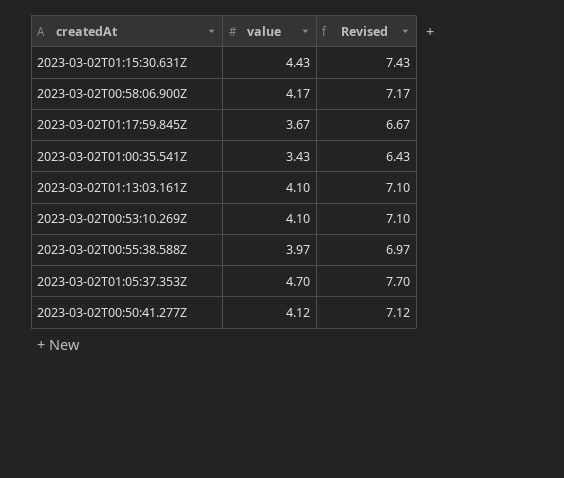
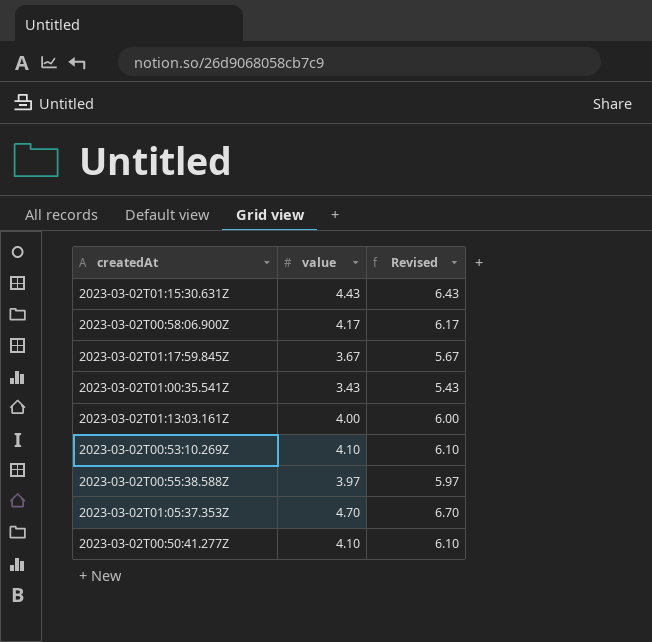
column Revised | formula: [value] + 3 -> [value] + 2
2023-03-02T01:13:03.161Z | value: 4.10 -> 4.00
2023-03-02T00:50:41.277Z | value: 4.12 -> 4.10

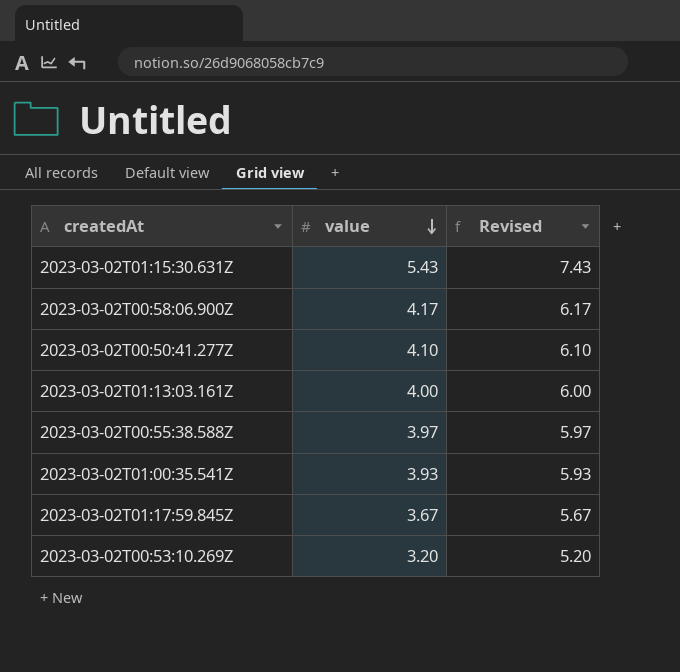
row order: none -> value descending
row 2023-03-02T01:05:37.353Z: 4.70 | 6.70 -> none
2023-03-02T01:15:30.631Z | value: 4.43 -> 5.43
2023-03-02T01:15:30.631Z | Revised: 6.43 -> 7.43
2023-03-02T01:00:35.541Z | value: 3.43 -> 3.93
2023-03-02T01:00:35.541Z | Revised: 5.43 -> 5.93
2023-03-02T00:53:10.269Z | value: 4.10 -> 3.20
2023-03-02T00:53:10.269Z | Revised: 6.10 -> 5.20

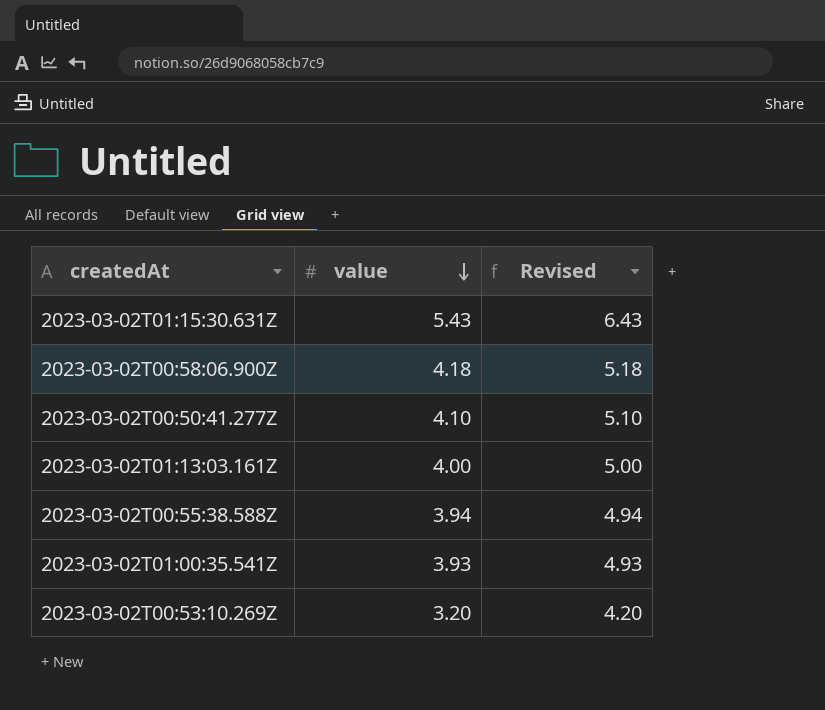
column Revised | formula: [value] + 2 -> [value] + 1
row 2023-03-02T01:17:59.845Z: 3.67 | 5.67 -> none
2023-03-02T00:58:06.900Z | value: 4.17 -> 4.18
2023-03-02T00:55:38.588Z | value: 3.97 -> 3.94

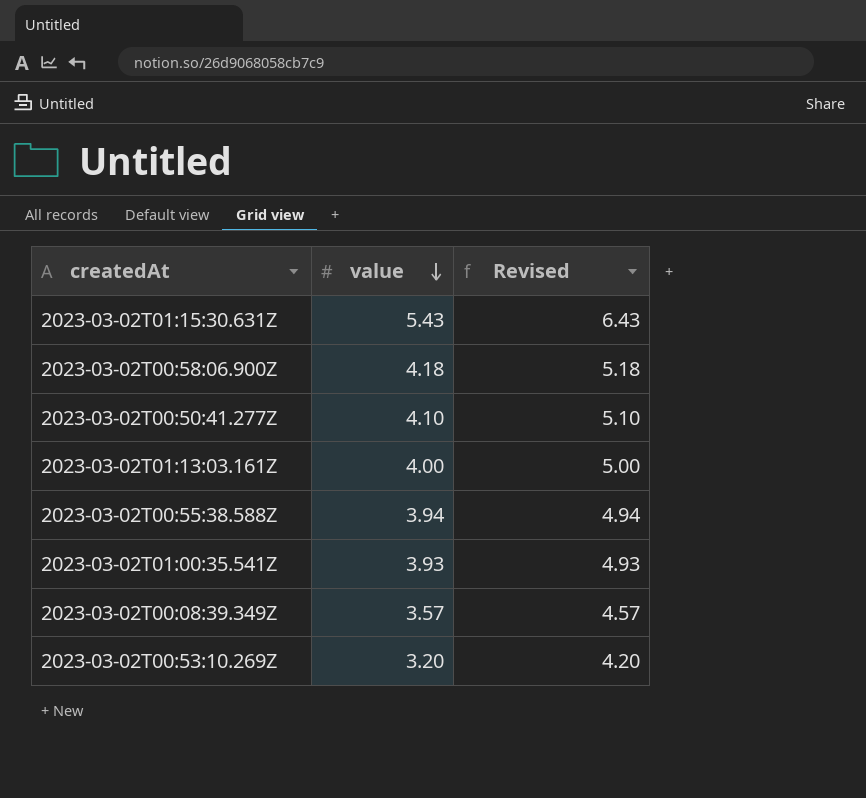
row 2023-03-02T00:08:39.349Z: none -> 3.57 | 4.57

